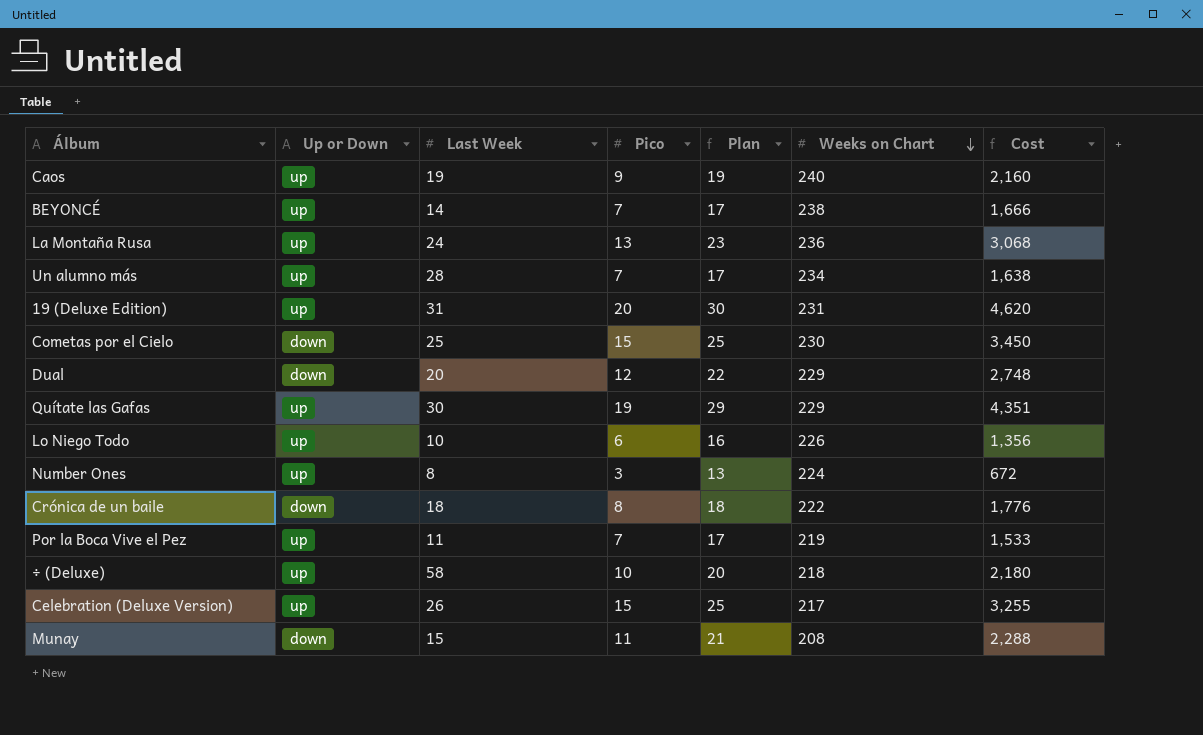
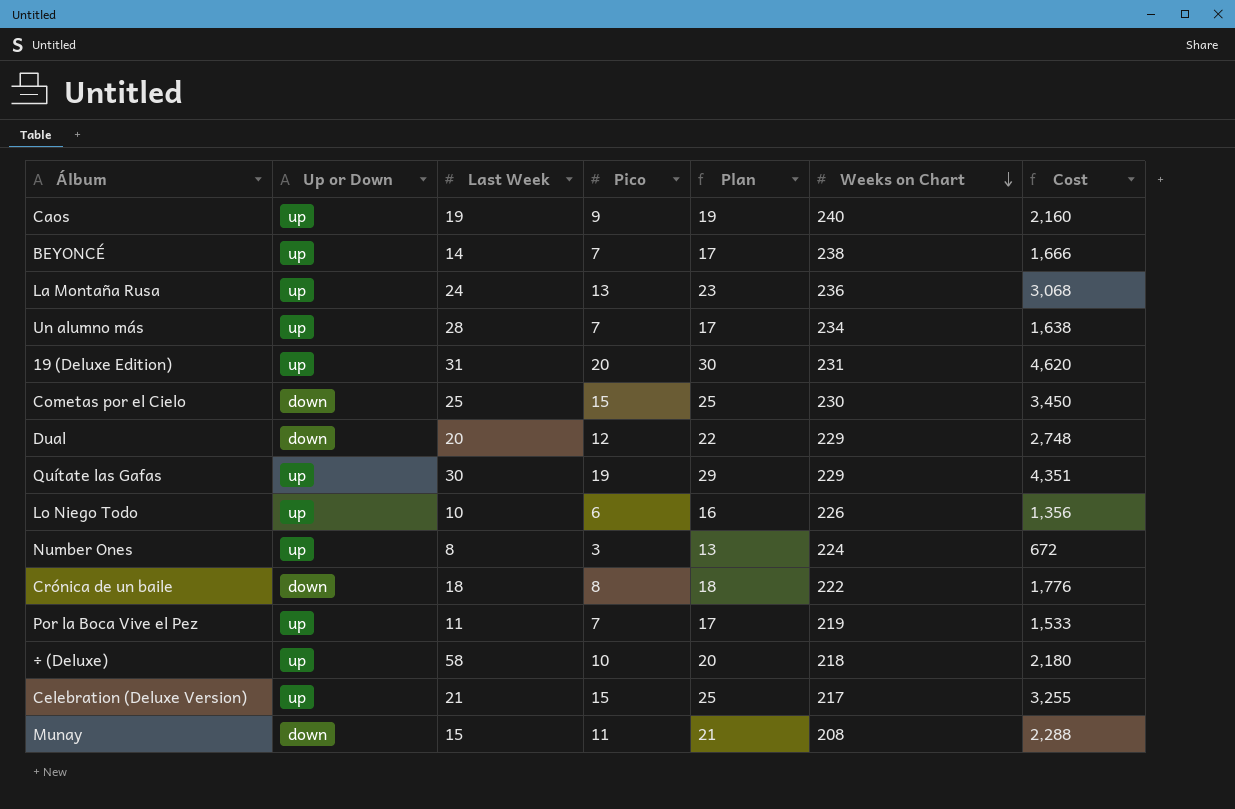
Celebration (Deluxe Version) | Last Week: 26 -> 21

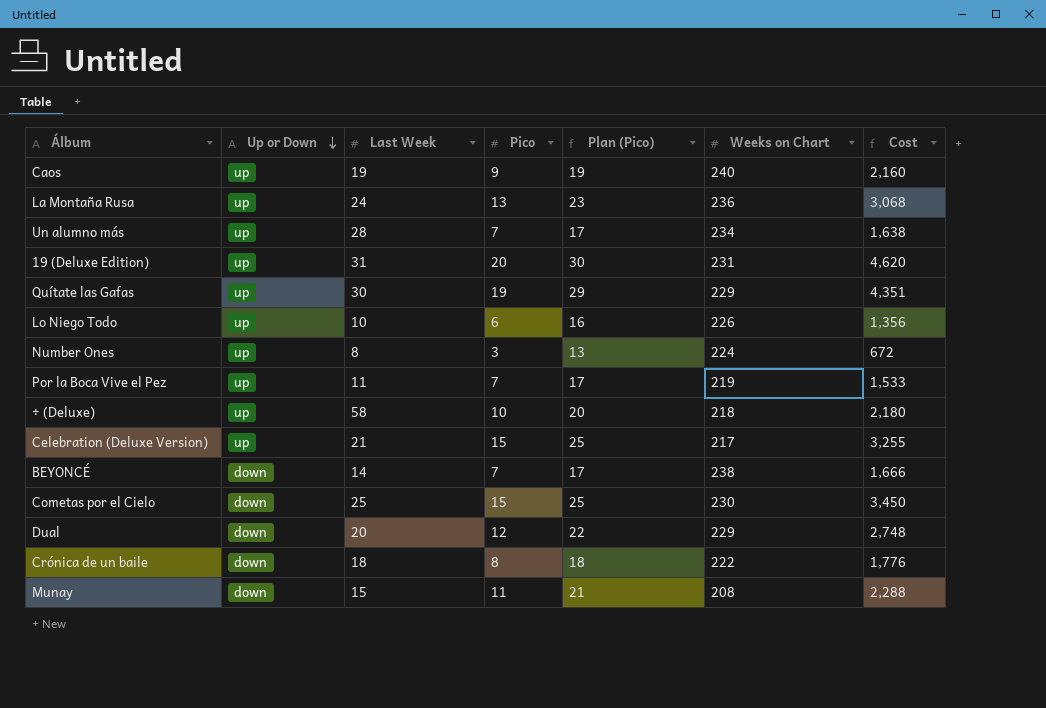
row order: Weeks on Chart descending -> Up or Down descending
column name: Plan -> Plan (Pico)
BEYONCÉ | Up or Down: up -> down

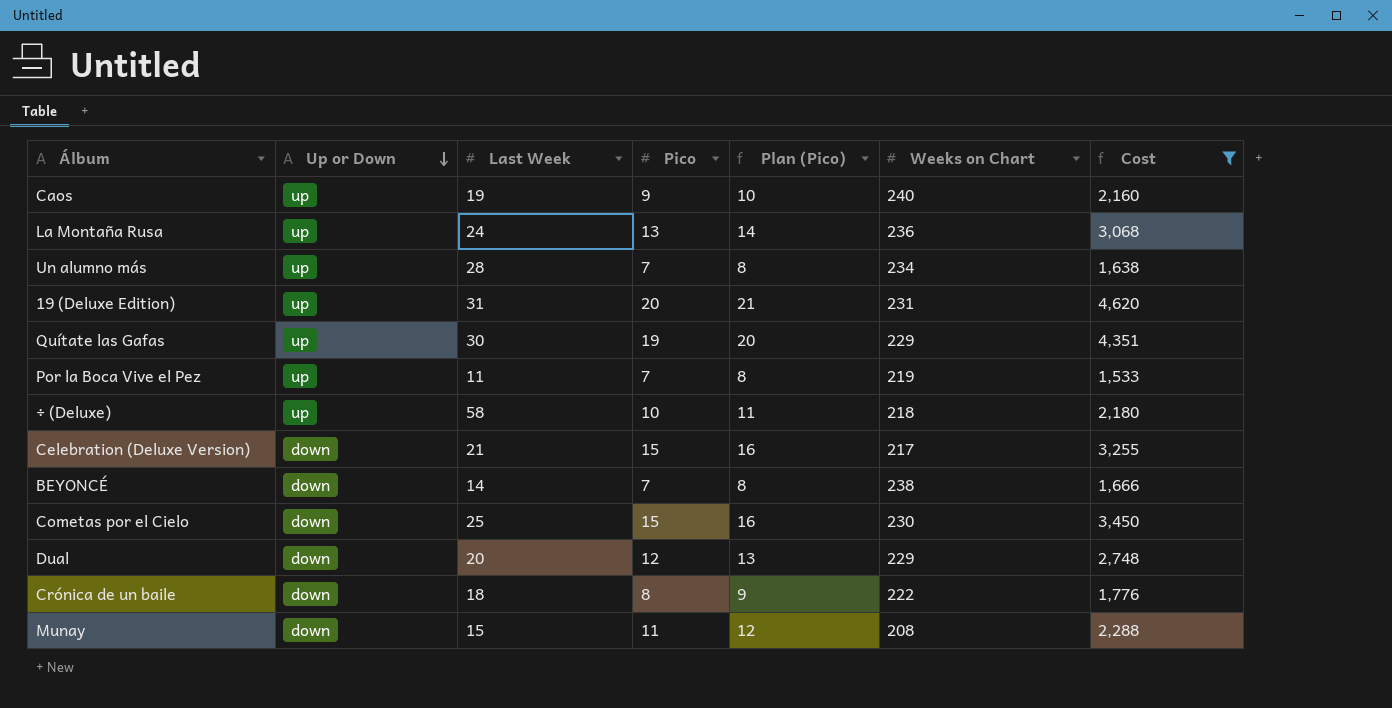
filter: none -> Cost >= 1,533
column Plan (Pico) | formula: [Pico] + 10 -> [Pico] + 1
Celebration (Deluxe Version) | Up or Down: up -> down

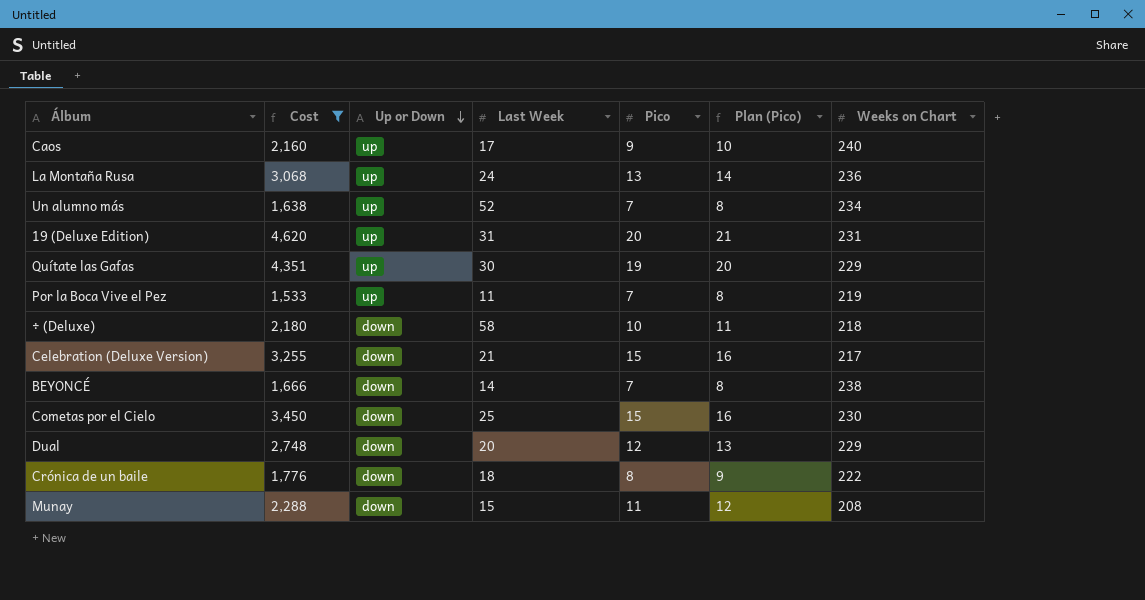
column Cost | position: 7 -> 2
Caos | Last Week: 19 -> 17
Un alumno más | Last Week: 28 -> 52
÷ (Deluxe) | Up or Down: up -> down

